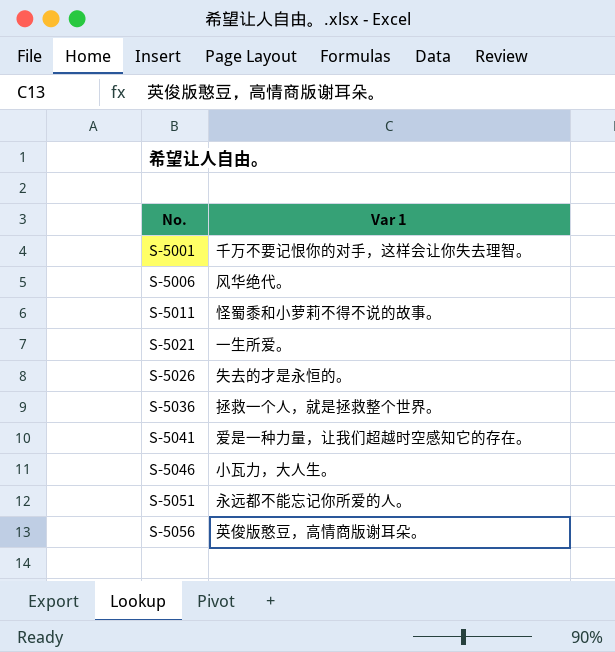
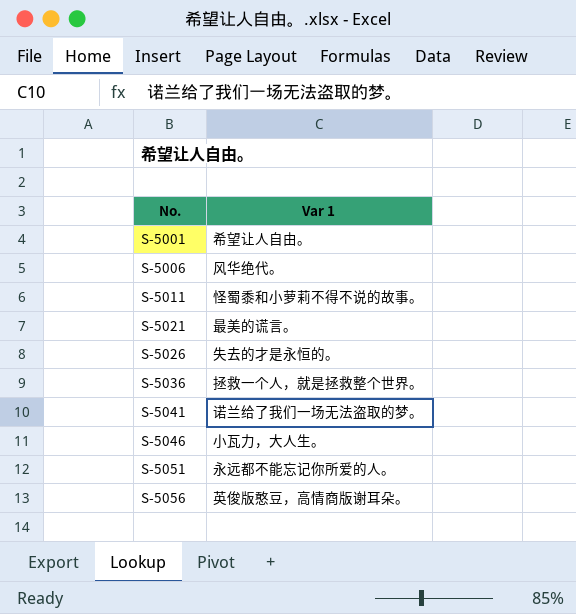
S-5001 | Var 1: 千万不要记恨你的对手，这样会让你失去理智。 -> 希望让人自由。
S-5021 | Var 1: 一生所爱。 -> 最美的谎言。
S-5041 | Var 1: 爱是一种力量，让我们超越时空感知它的存在。 -> 诺兰给了我们一场无法盗取的梦。

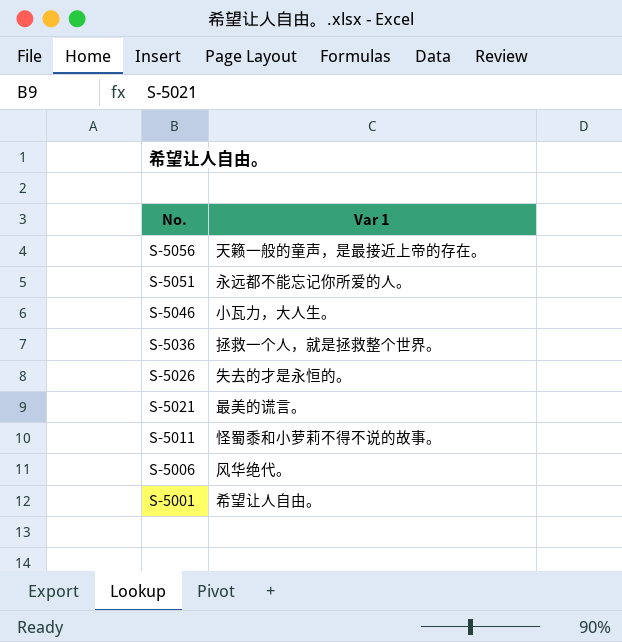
row order: No. ascending -> No. descending
row S-5041: 诺兰给了我们一场无法盗取的梦。 -> none
S-5056 | Var 1: 英俊版憨豆，高情商版谢耳朵。 -> 天籁一般的童声，是最接近上帝的存在。

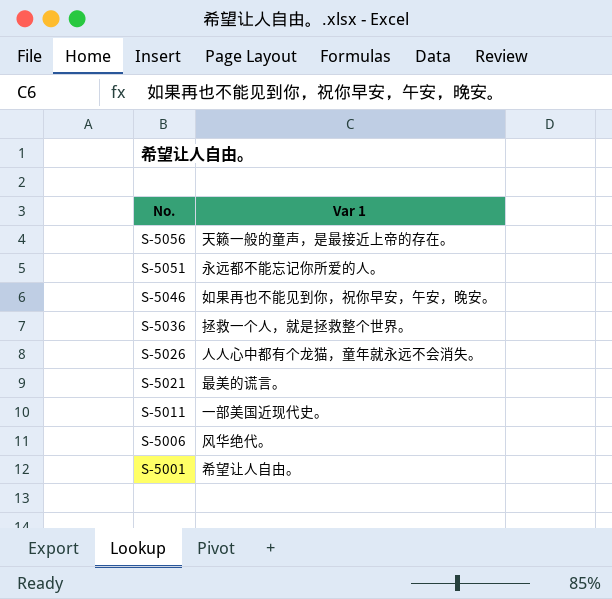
S-5046 | Var 1: 小瓦力，大人生。 -> 如果再也不能见到你，祝你早安，午安，晚安。
S-5026 | Var 1: 失去的才是永恒的。 -> 人人心中都有个龙猫，童年就永远不会消失。
S-5011 | Var 1: 怪蜀黍和小萝莉不得不说的故事。 -> 一部美国近现代史。

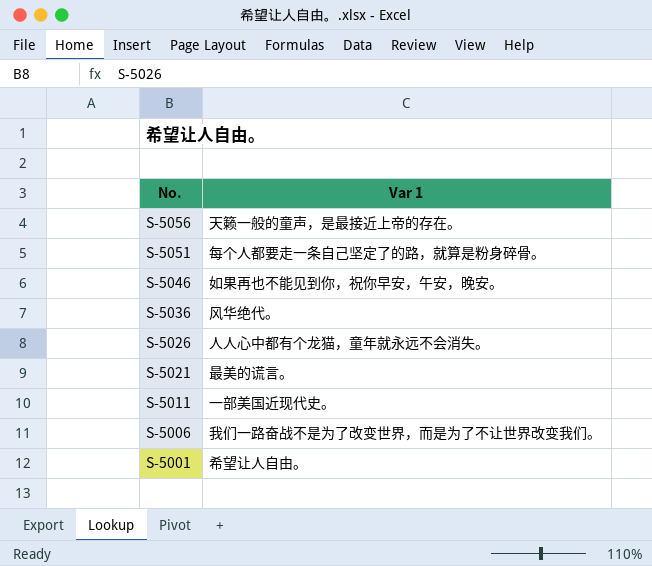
S-5051 | Var 1: 永远都不能忘记你所爱的人。 -> 每个人都要走一条自己坚定了的路，就算是粉身碎骨。
S-5036 | Var 1: 拯救一个人，就是拯救整个世界。 -> 风华绝代。
S-5006 | Var 1: 风华绝代。 -> 我们一路奋战不是为了改变世界，而是为了不让世界改变我们。

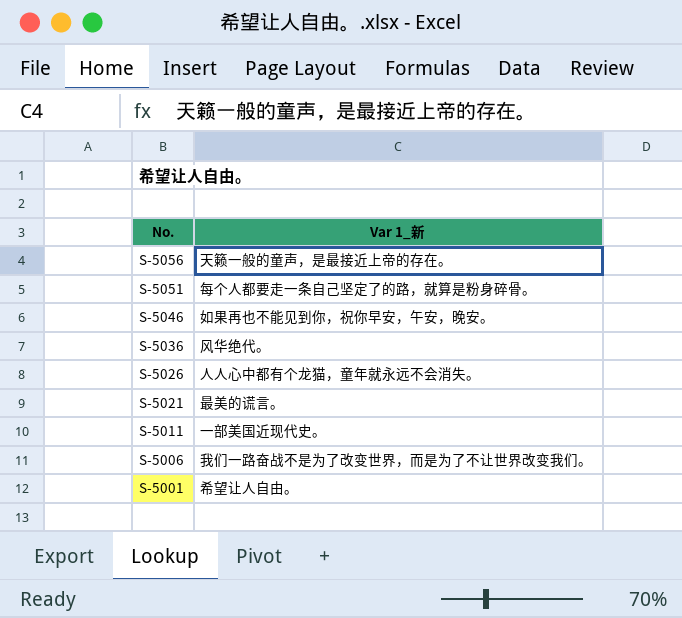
column name: Var 1 -> Var 1_新

